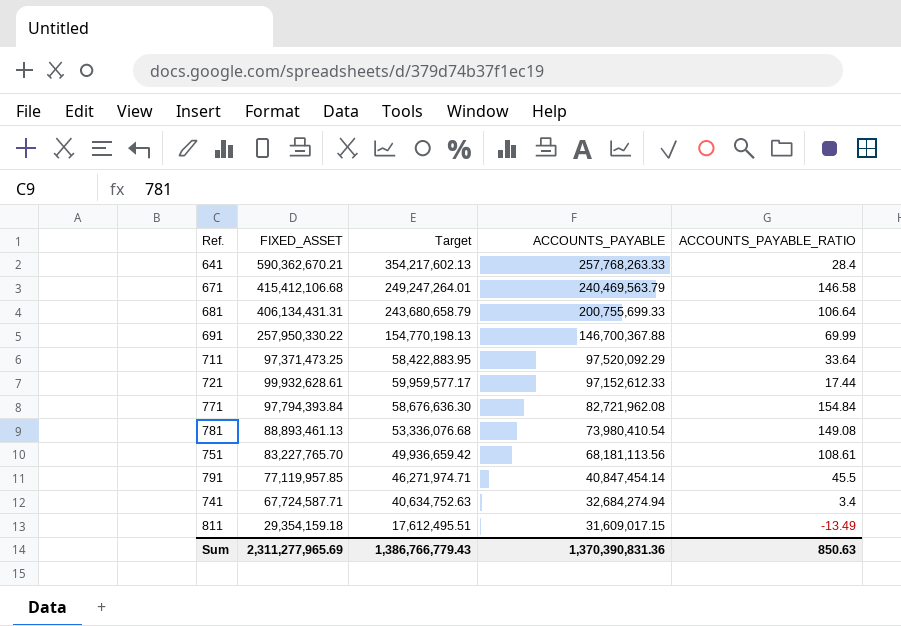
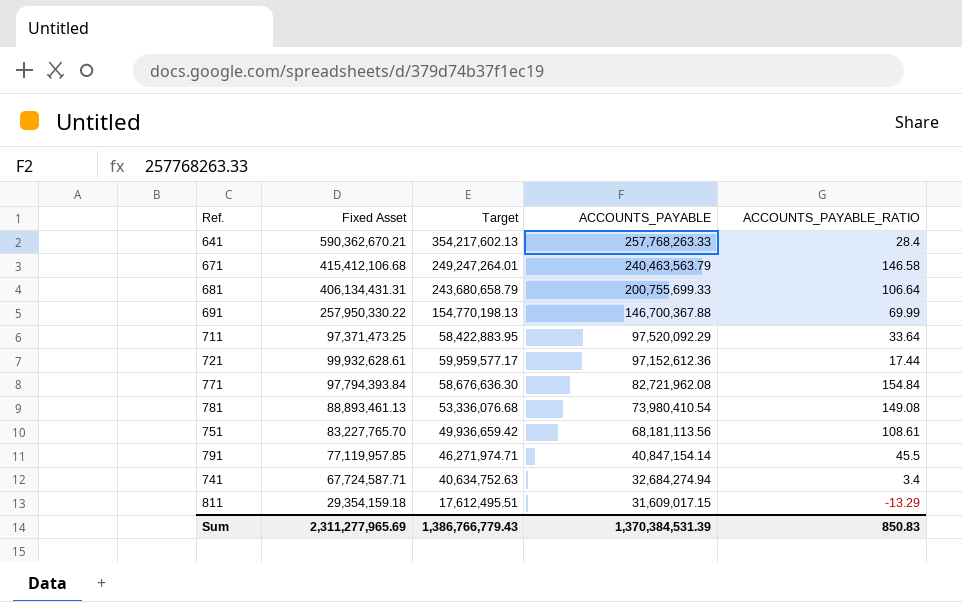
column name: FIXED_ASSET -> Fixed Asset
671 | ACCOUNTS_PAYABLE: 240,469,563.79 -> 240,463,563.79
721 | ACCOUNTS_PAYABLE: 97,152,612.33 -> 97,152,612.36
791 | ACCOUNTS_PAYABLE: 40,847,454.14 -> 40,847,154.14
811 | ACCOUNTS_PAYABLE_RATIO: -13.49 -> -13.29
Sum | ACCOUNTS_PAYABLE: 1,370,390,831.36 -> 1,370,384,531.39
Sum | ACCOUNTS_PAYABLE_RATIO: 850.63 -> 850.83

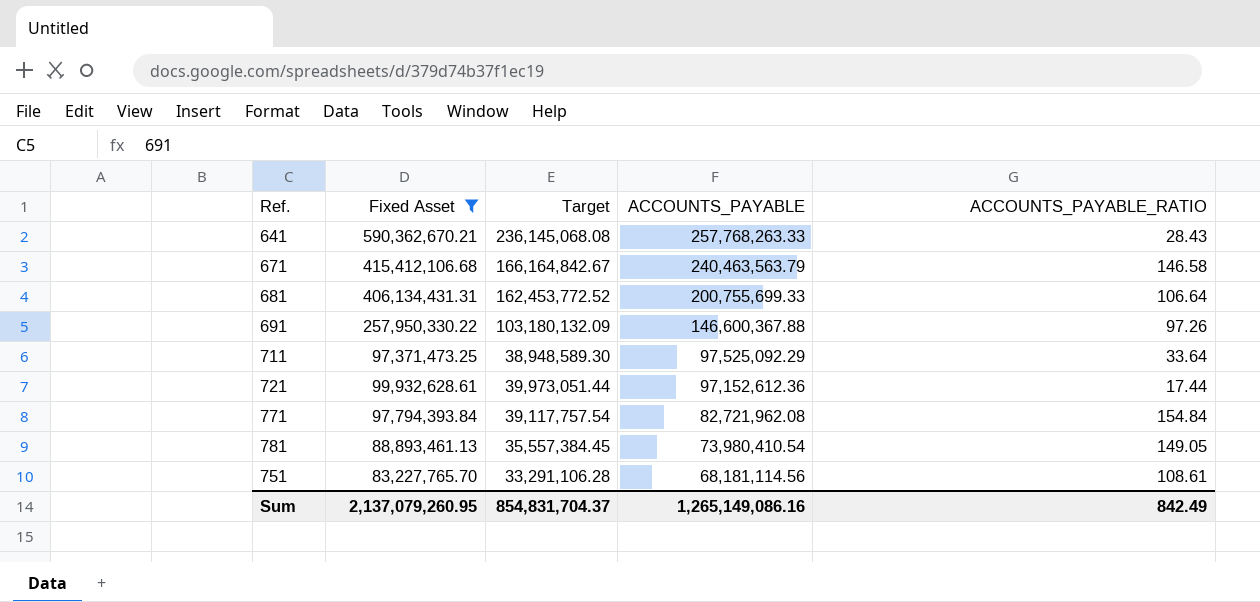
filter: none -> Fixed Asset >= 83,227,765.70
column Target | formula: [Fixed Asset] * 0.6 -> [Fixed Asset] * 0.4
641 | ACCOUNTS_PAYABLE_RATIO: 28.4 -> 28.43
691 | ACCOUNTS_PAYABLE: 146,700,367.88 -> 146,600,367.88
691 | ACCOUNTS_PAYABLE_RATIO: 69.99 -> 97.26
711 | ACCOUNTS_PAYABLE: 97,520,092.29 -> 97,525,092.29
781 | ACCOUNTS_PAYABLE_RATIO: 149.08 -> 149.05
751 | ACCOUNTS_PAYABLE: 68,181,113.56 -> 68,181,114.56
Sum | Fixed Asset: 2,311,277,965.69 -> 2,137,079,260.95
Sum | Target: 1,386,766,779.43 -> 854,831,704.37
Sum | ACCOUNTS_PAYABLE: 1,370,384,531.39 -> 1,265,149,086.16
Sum | ACCOUNTS_PAYABLE_RATIO: 850.83 -> 842.49

